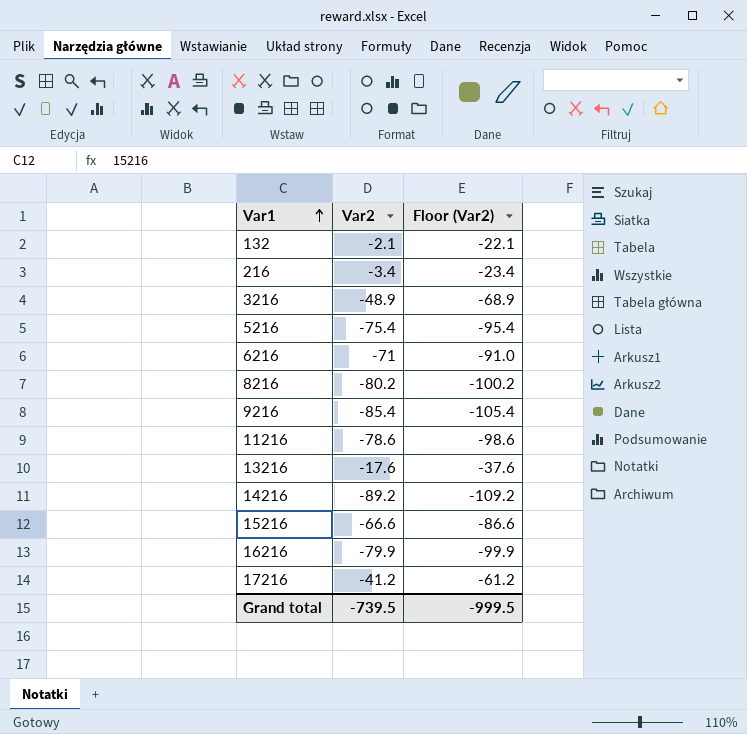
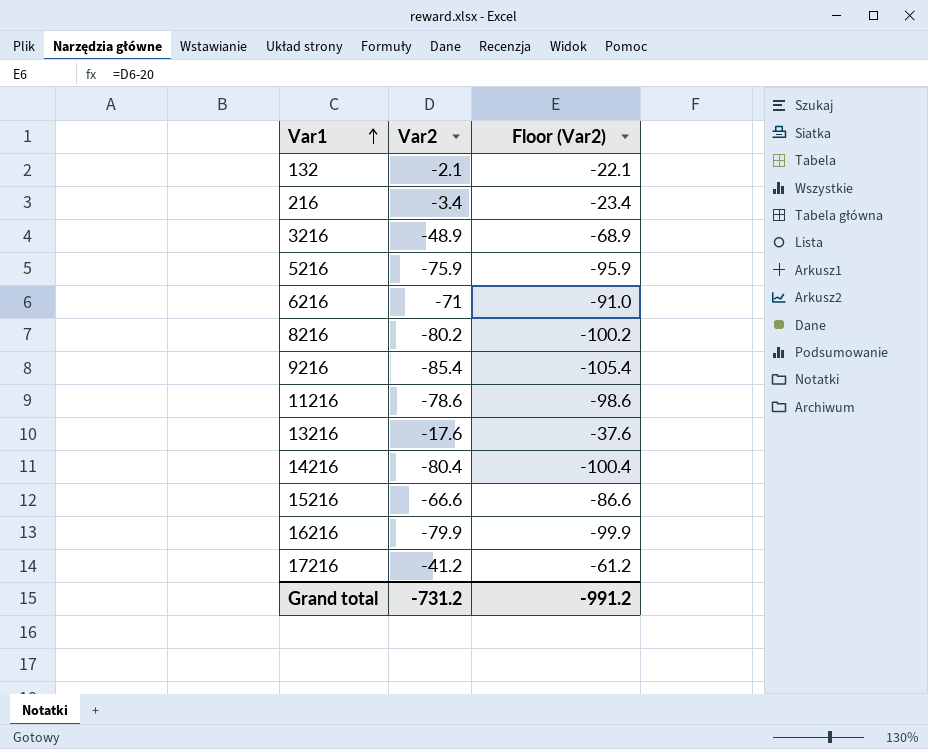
5216 | Var2: -75.4 -> -75.9
5216 | Floor (Var2): -95.4 -> -95.9
14216 | Var2: -89.2 -> -80.4
14216 | Floor (Var2): -109.2 -> -100.4
Grand total | Var2: -739.5 -> -731.2
Grand total | Floor (Var2): -999.5 -> -991.2

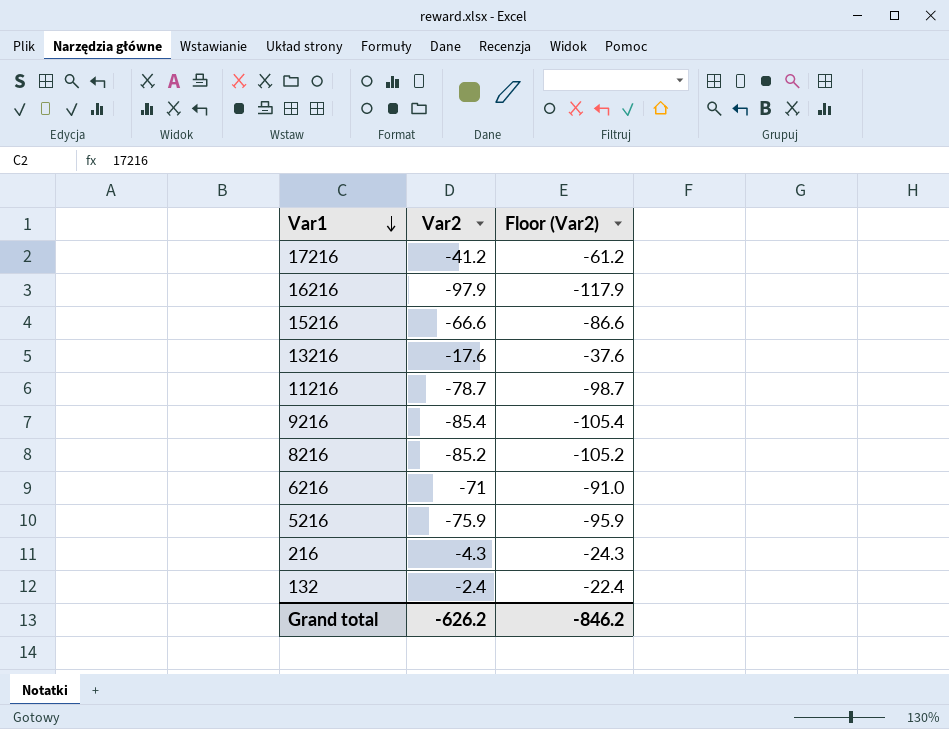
row order: Var1 ascending -> Var1 descending
row 3216: -48.9 | -68.9 -> none
row 14216: -80.4 | -100.4 -> none
16216 | Var2: -79.9 -> -97.9
16216 | Floor (Var2): -99.9 -> -117.9
11216 | Var2: -78.6 -> -78.7
11216 | Floor (Var2): -98.6 -> -98.7
8216 | Var2: -80.2 -> -85.2
8216 | Floor (Var2): -100.2 -> -105.2
216 | Var2: -3.4 -> -4.3
216 | Floor (Var2): -23.4 -> -24.3
132 | Var2: -2.1 -> -2.4
132 | Floor (Var2): -22.1 -> -22.4
Grand total | Var2: -731.2 -> -626.2
Grand total | Floor (Var2): -991.2 -> -846.2

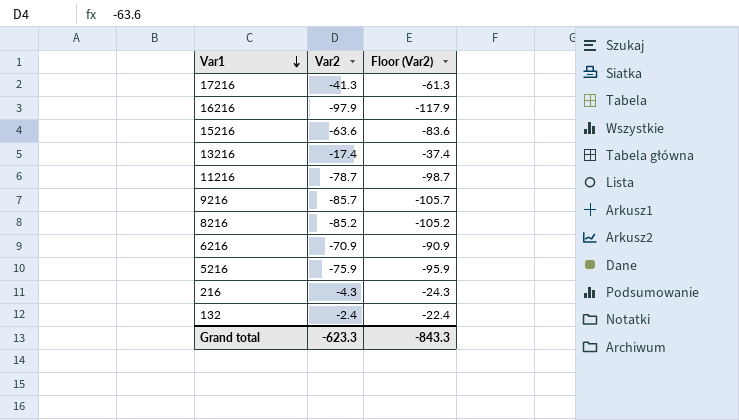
17216 | Var2: -41.2 -> -41.3
17216 | Floor (Var2): -61.2 -> -61.3
15216 | Var2: -66.6 -> -63.6
15216 | Floor (Var2): -86.6 -> -83.6
13216 | Var2: -17.6 -> -17.4
13216 | Floor (Var2): -37.6 -> -37.4
9216 | Var2: -85.4 -> -85.7
9216 | Floor (Var2): -105.4 -> -105.7
6216 | Var2: -71 -> -70.9
6216 | Floor (Var2): -91.0 -> -90.9
Grand total | Var2: -626.2 -> -623.3
Grand total | Floor (Var2): -846.2 -> -843.3

